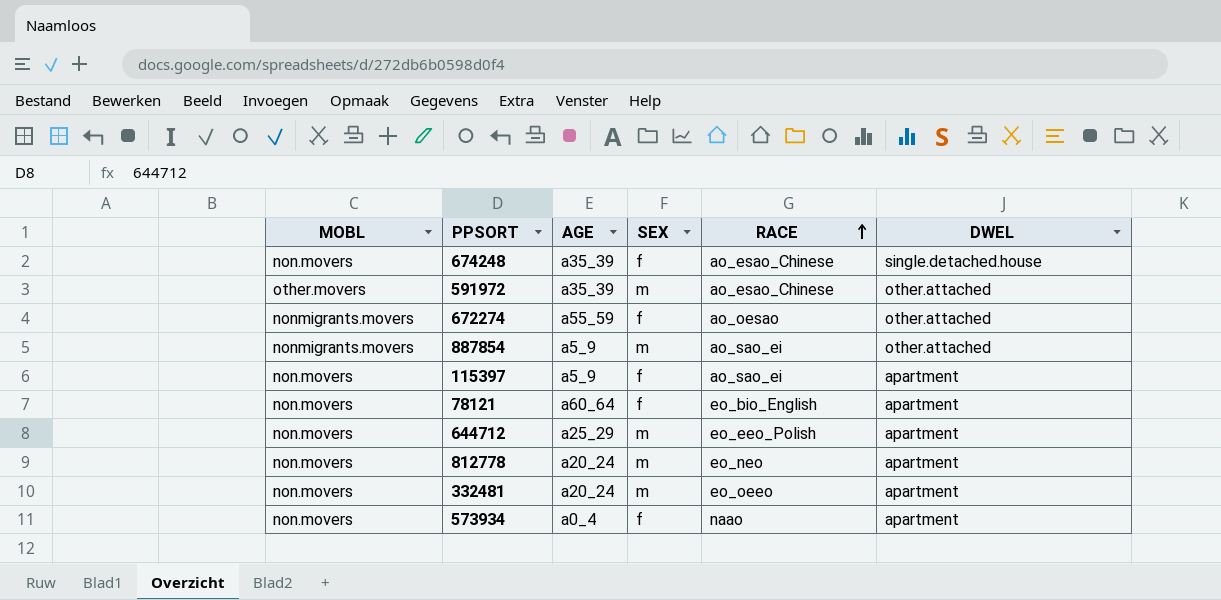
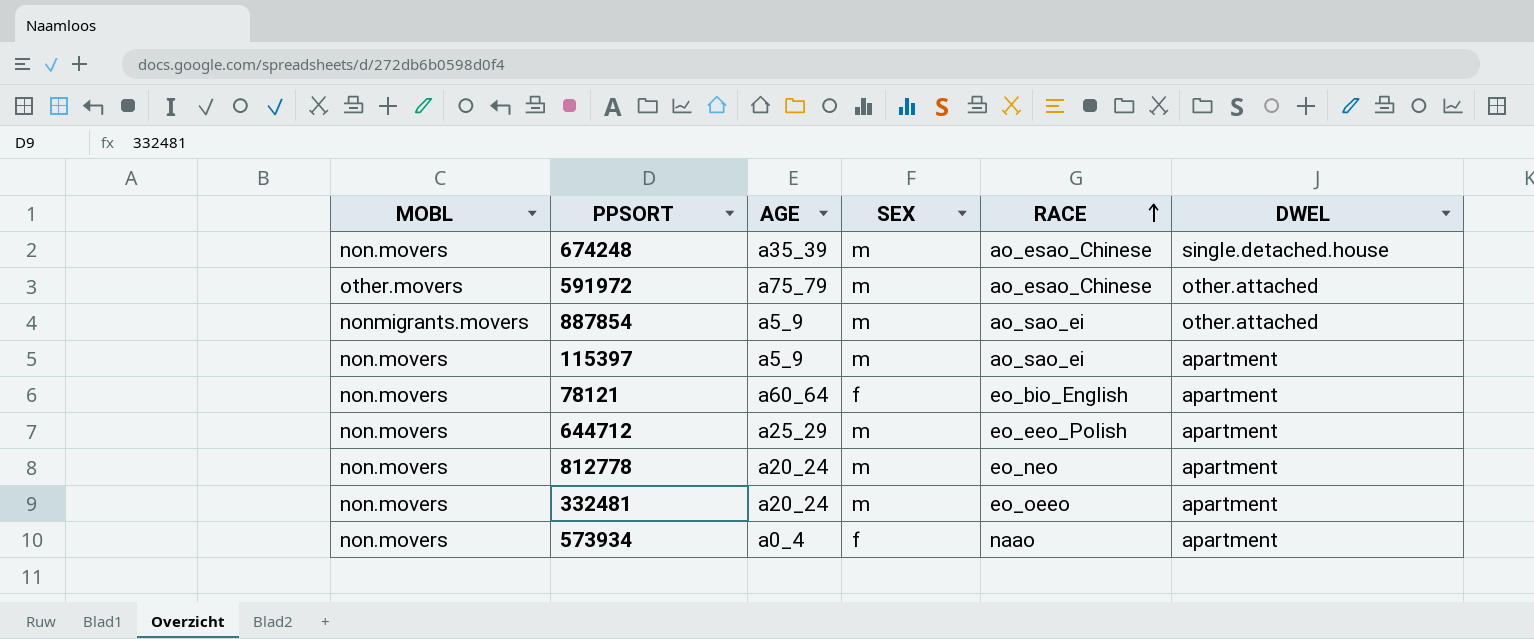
row 672274: nonmigrants.movers | a55_59 | f | ao_oesao | other.attached -> none
674248 | SEX: f -> m
591972 | AGE: a35_39 -> a75_79
115397 | SEX: f -> m

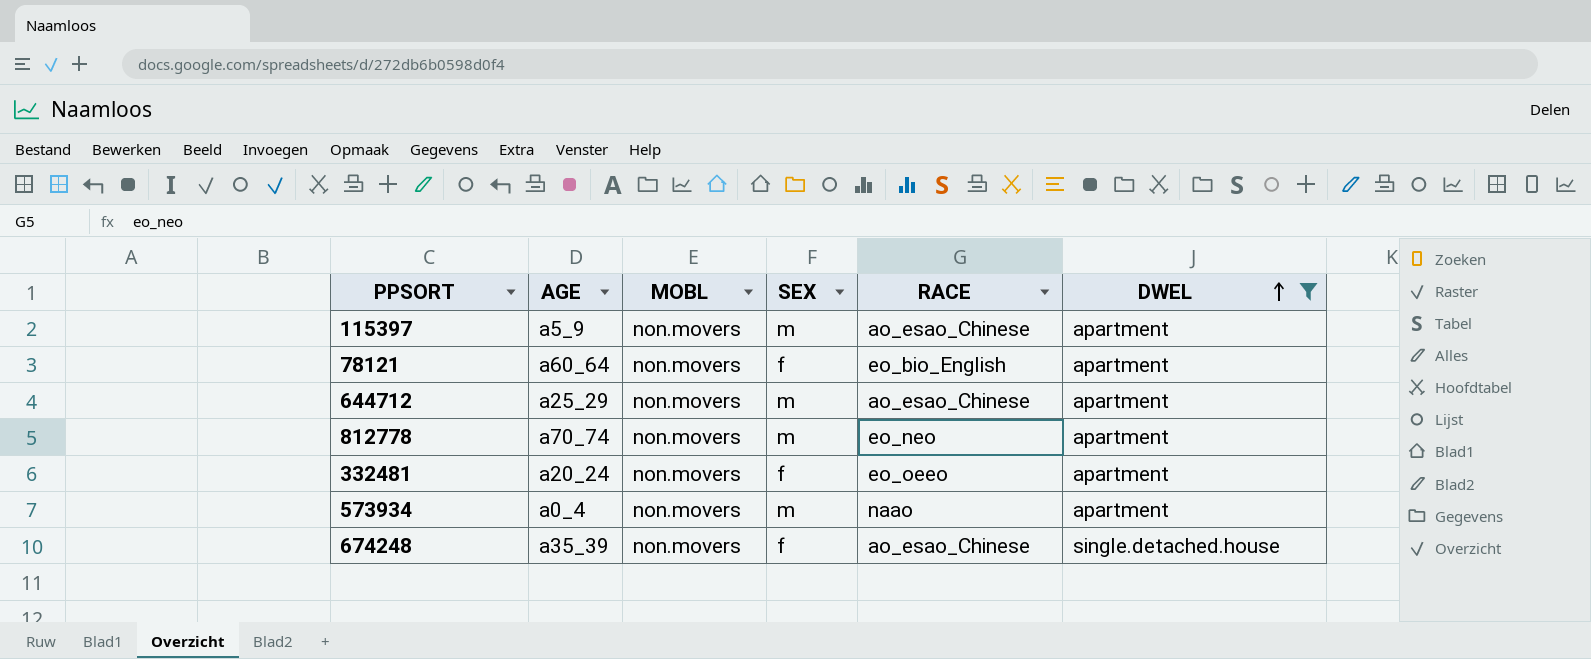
filter: none -> DWEL != other.attached
row order: RACE ascending -> DWEL ascending
column MOBL | position: 1 -> 3
115397 | RACE: ao_sao_ei -> ao_esao_Chinese
644712 | RACE: eo_eeo_Polish -> ao_esao_Chinese
812778 | AGE: a20_24 -> a70_74
332481 | SEX: m -> f
573934 | SEX: f -> m
674248 | SEX: m -> f

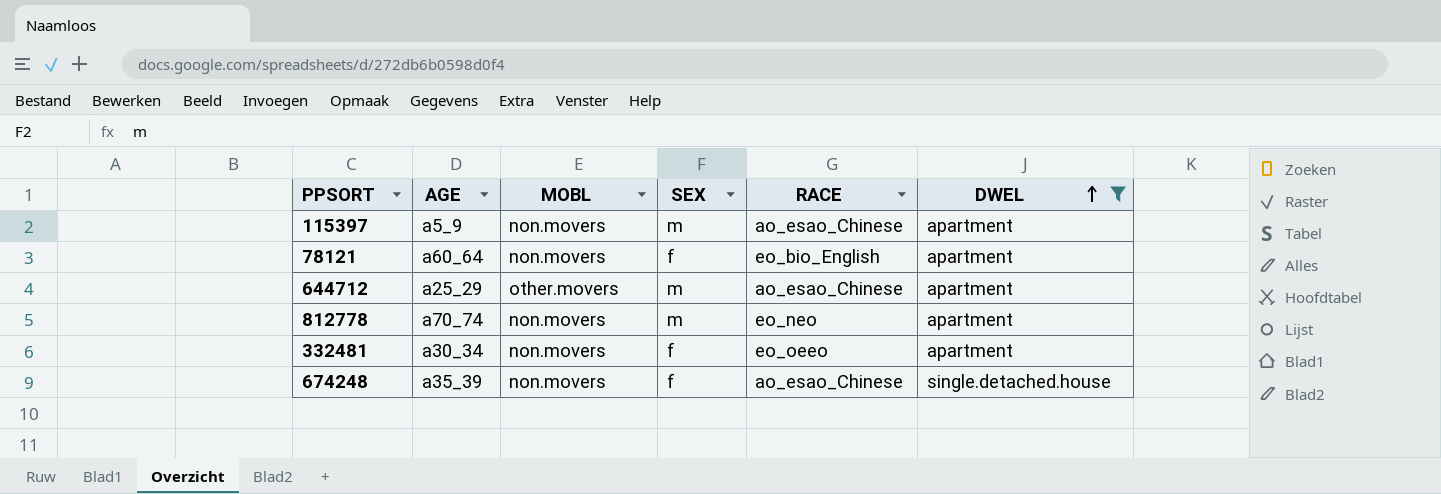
row 573934: a0_4 | non.movers | m | naao | apartment -> none
644712 | MOBL: non.movers -> other.movers
332481 | AGE: a20_24 -> a30_34

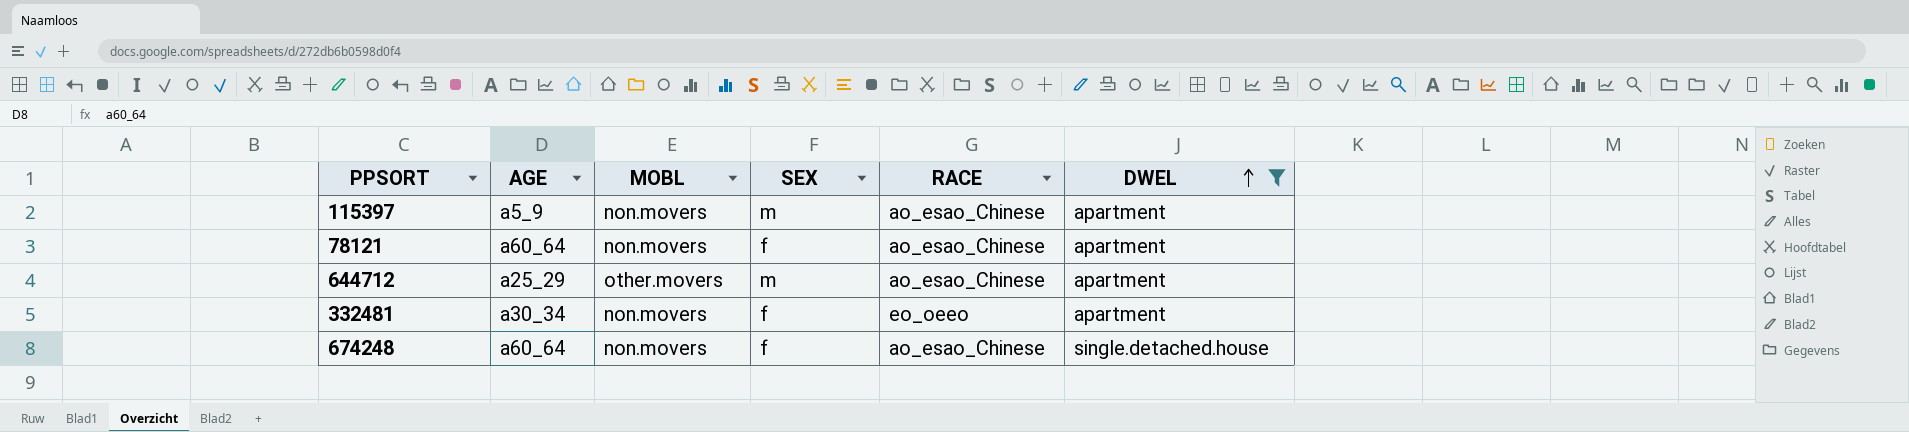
row 812778: a70_74 | non.movers | m | eo_neo | apartment -> none
78121 | RACE: eo_bio_English -> ao_esao_Chinese
674248 | AGE: a35_39 -> a60_64

